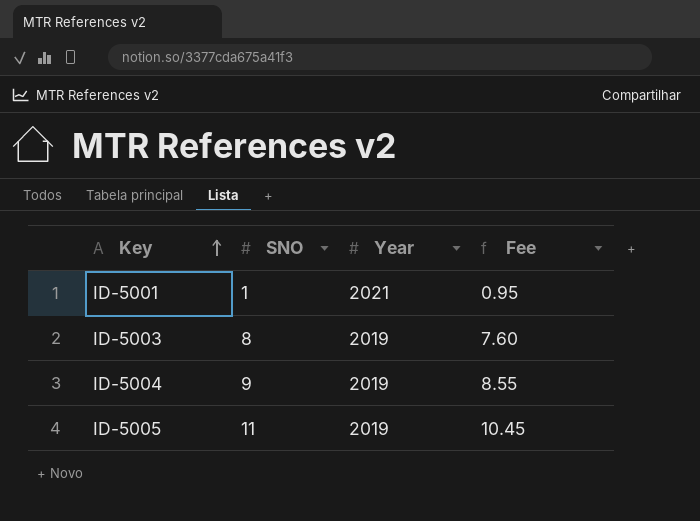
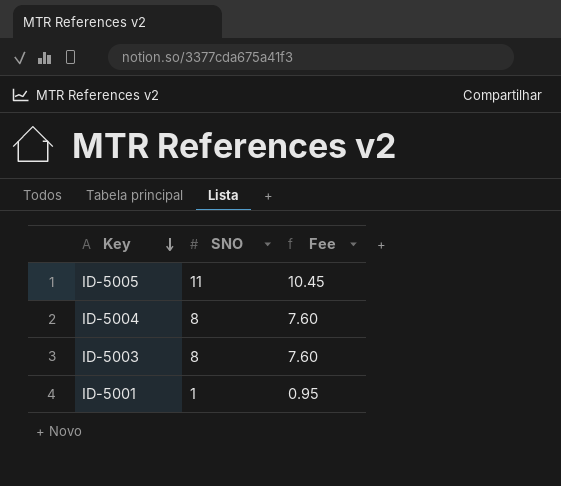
row order: Key ascending -> Key descending
column Year | position: 3 -> none
ID-5004 | SNO: 9 -> 8
ID-5004 | Fee: 8.55 -> 7.60

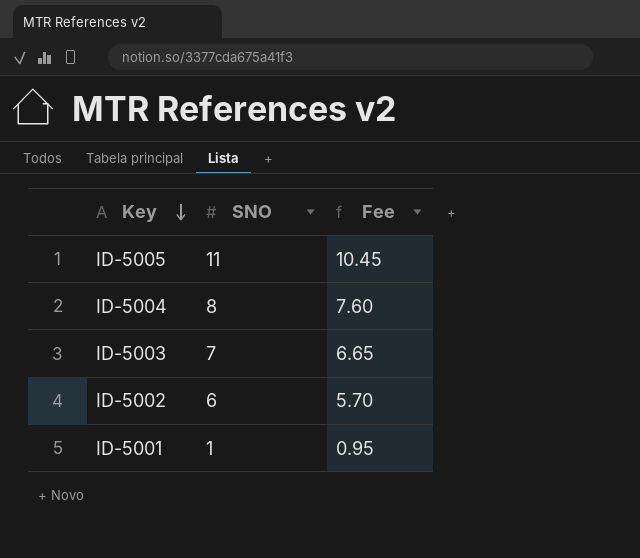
ID-5003 | SNO: 8 -> 7
ID-5003 | Fee: 7.60 -> 6.65
row ID-5002: none -> 6 | 5.70

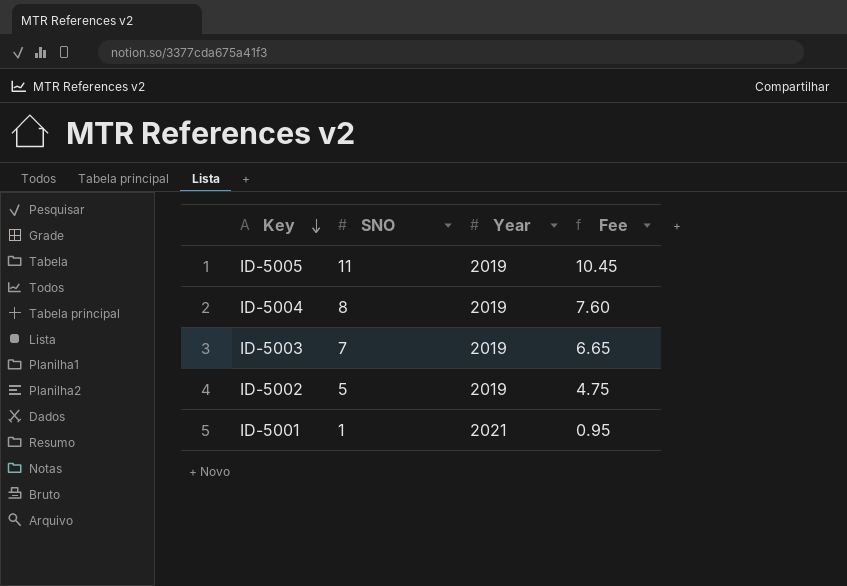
column Year | position: none -> 3
ID-5002 | SNO: 6 -> 5
ID-5002 | Fee: 5.70 -> 4.75

